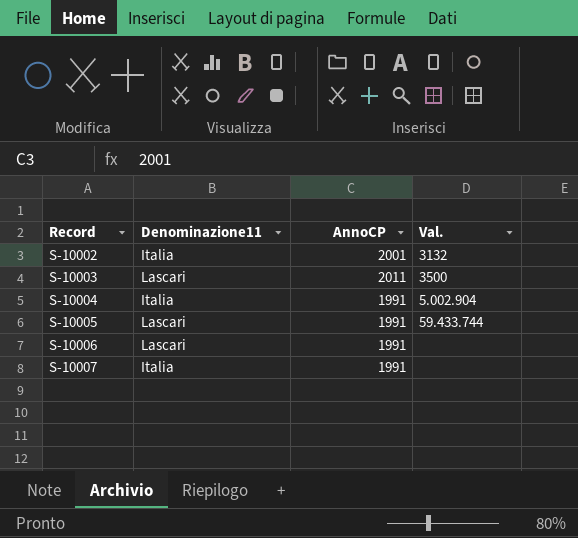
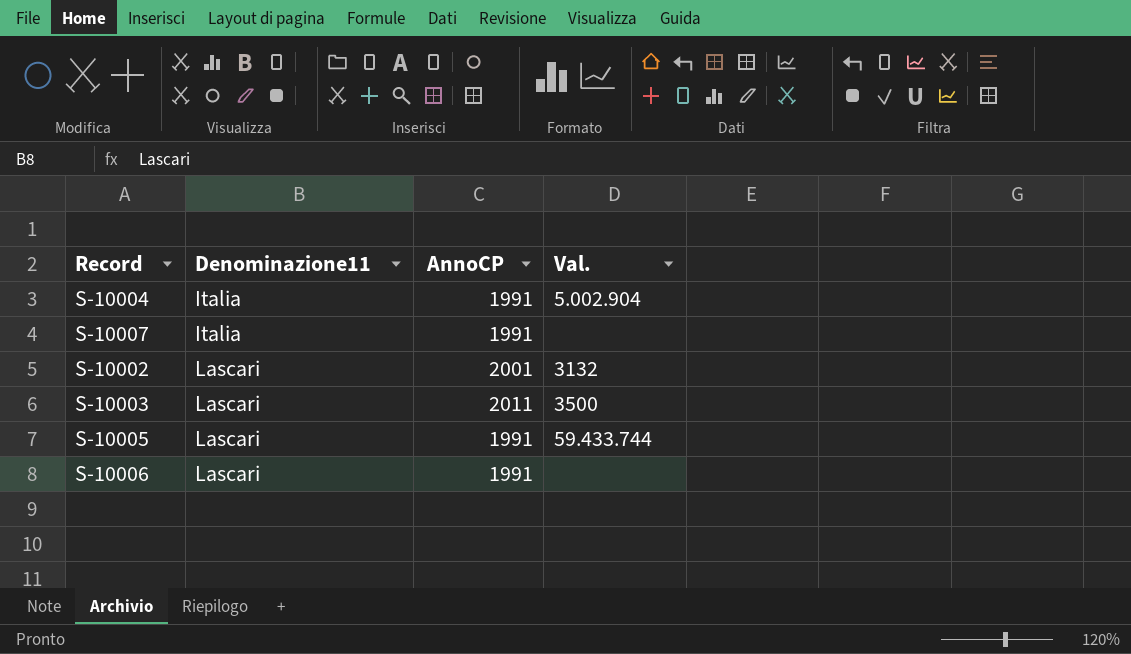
row order: Record ascending -> Denominazione11 ascending
S-10002 | Denominazione11: Italia -> Lascari

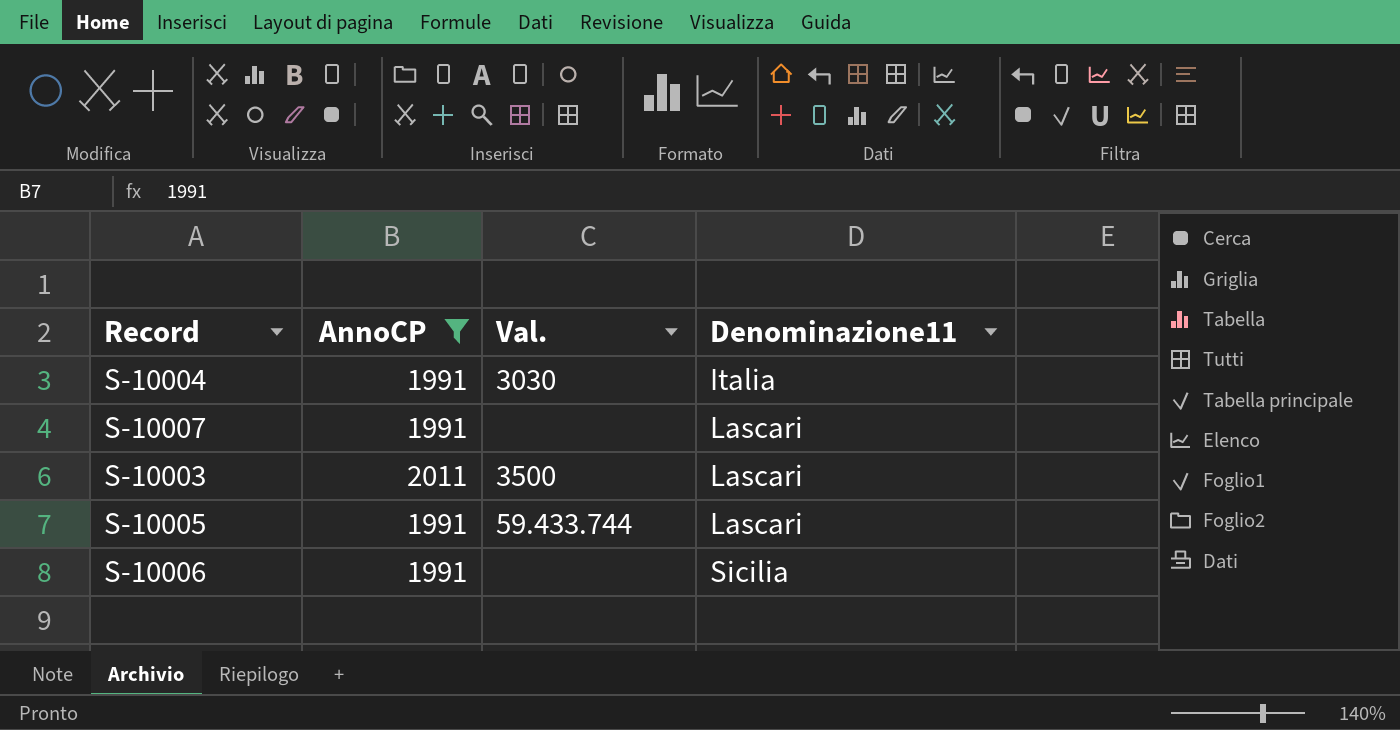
filter: none -> AnnoCP != 2001
column Denominazione11 | position: 2 -> 4
S-10004 | Val.: 5.002.904 -> 3030
S-10007 | Denominazione11: Italia -> Lascari
S-10006 | Denominazione11: Lascari -> Sicilia

